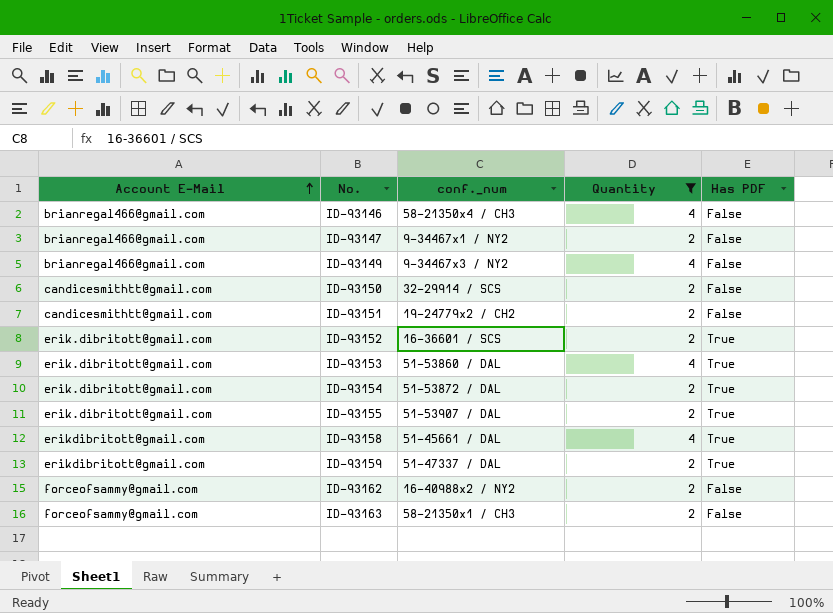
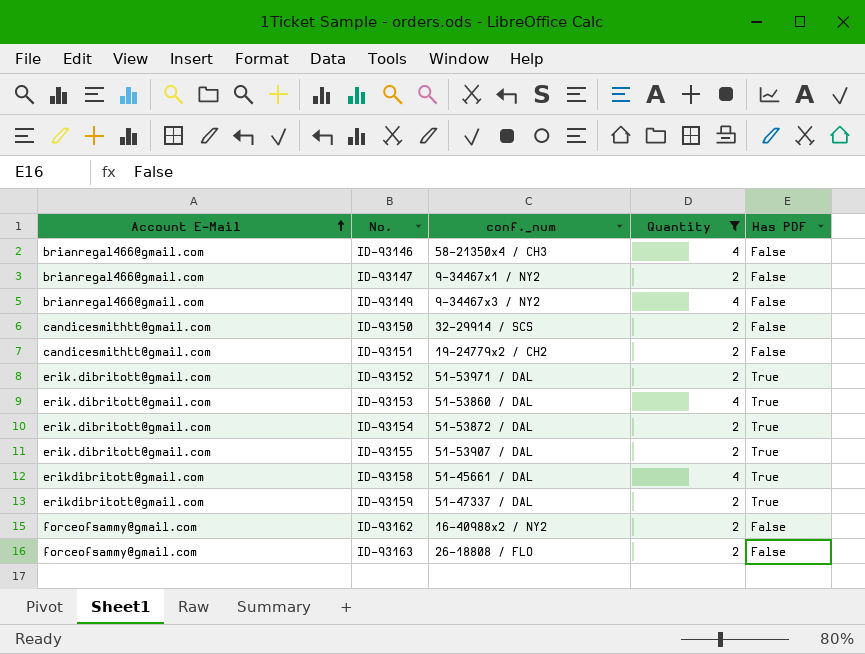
ID-93152 | conf._num: 16-36601 / SCS -> 51-53971 / DAL
ID-93163 | conf._num: 58-21350x1 / CH3 -> 26-18808 / FLO

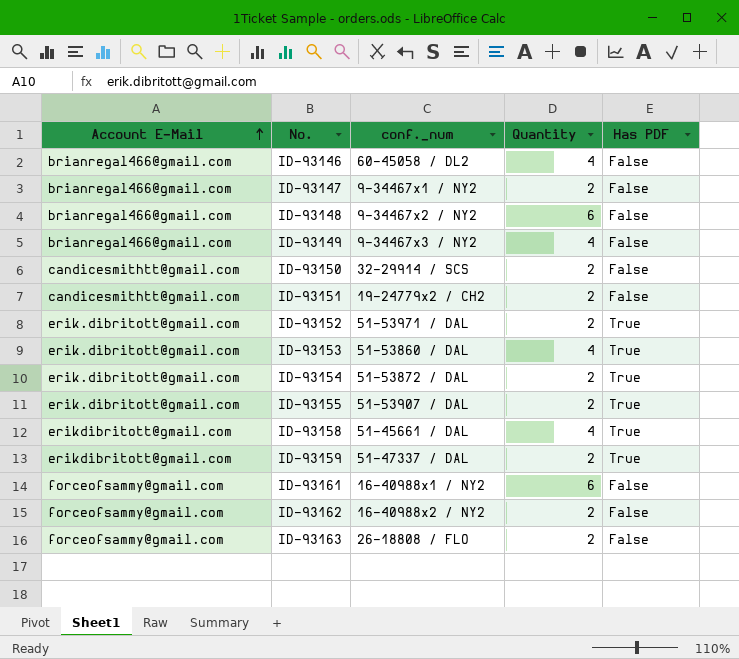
filter: Quantity != 6 -> none
ID-93146 | conf._num: 58-21350x4 / CH3 -> 60-45058 / DL2

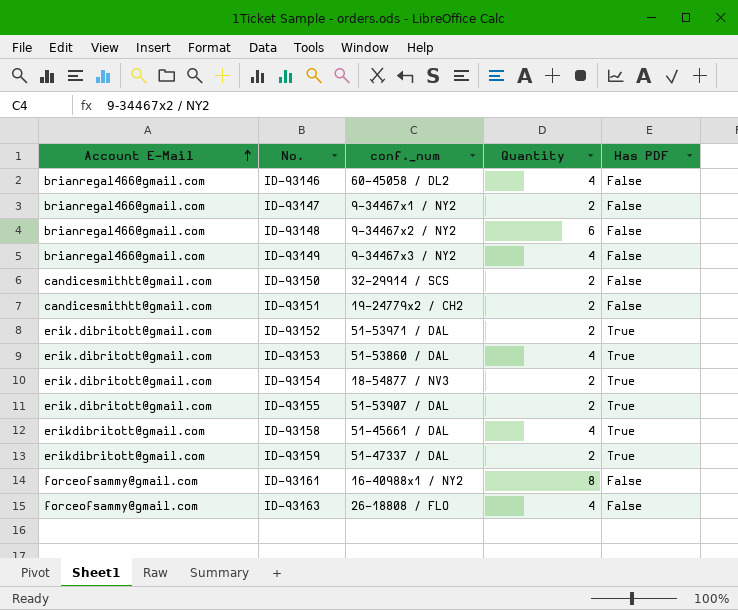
row ID-93162: forceofsammy@gmail.com | 16-40988x2 / NY2 | 2 | False -> none
ID-93154 | conf._num: 51-53872 / DAL -> 18-54877 / NV3
ID-93161 | Quantity: 6 -> 8
ID-93163 | Quantity: 2 -> 4

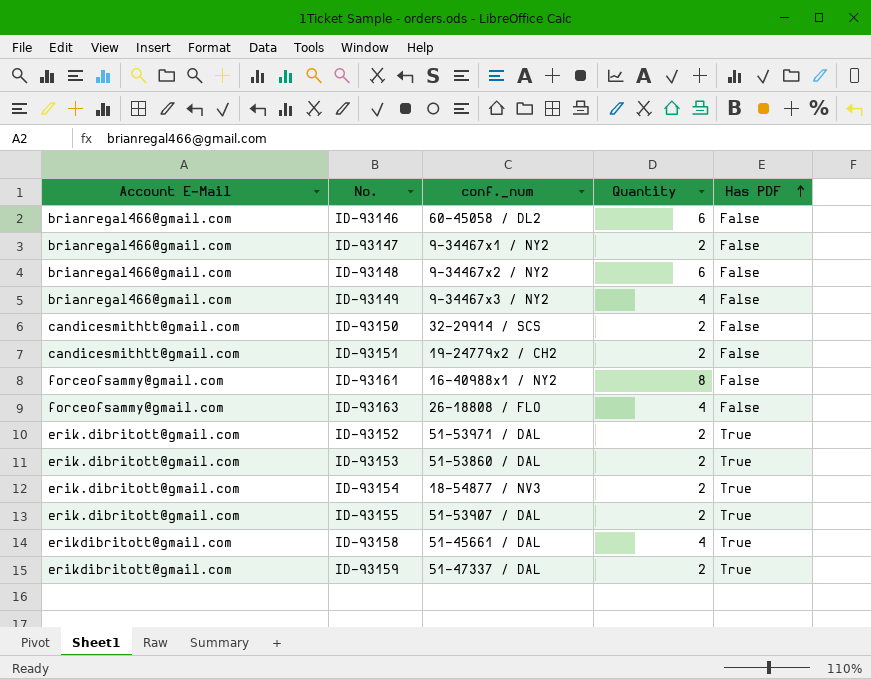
row order: Account E-Mail ascending -> Has PDF ascending
ID-93146 | Quantity: 4 -> 6
ID-93153 | Quantity: 4 -> 2

